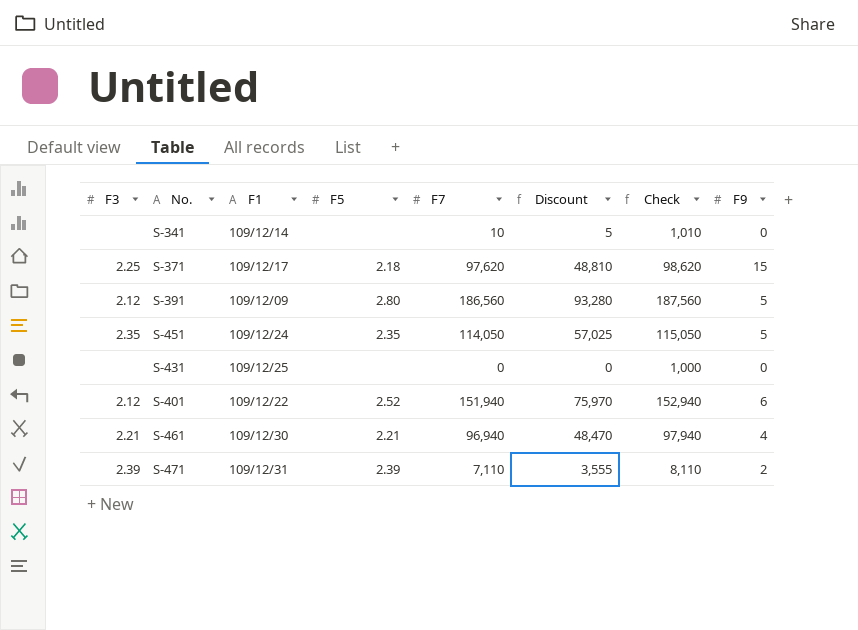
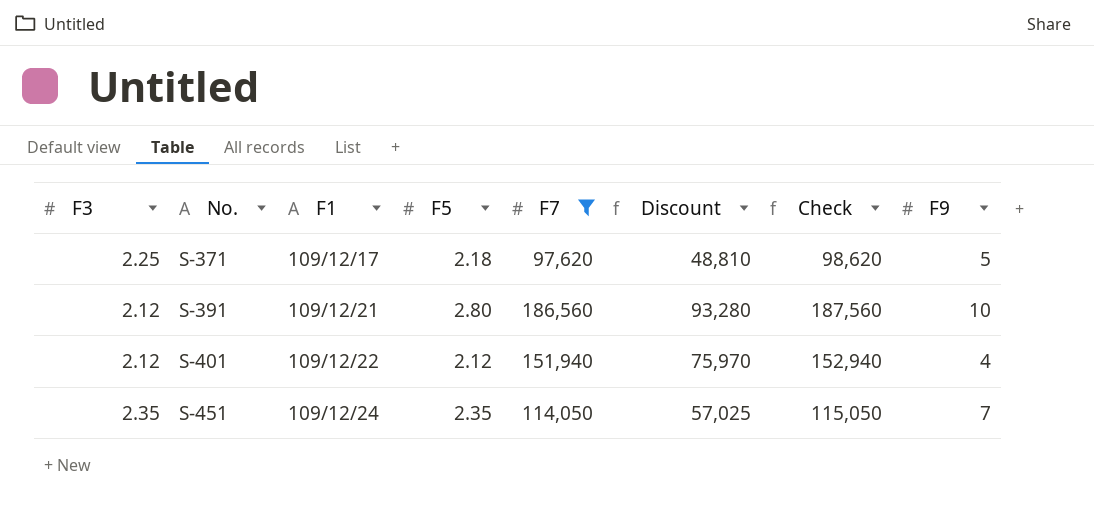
filter: none -> F7 >= 97,620
row order: none -> No. ascending
S-371 | F9: 15 -> 5
S-391 | F1: 109/12/09 -> 109/12/21
S-391 | F9: 5 -> 10
S-401 | F5: 2.52 -> 2.12
S-401 | F9: 6 -> 4
S-451 | F9: 5 -> 7

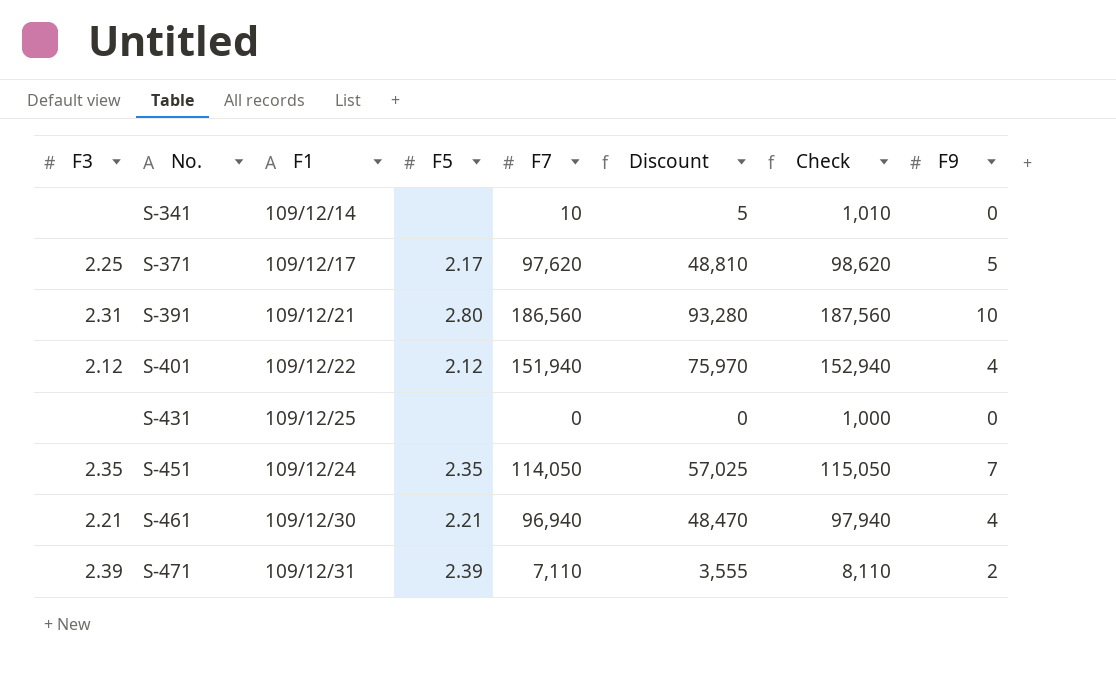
filter: F7 >= 97,620 -> none
S-371 | F5: 2.18 -> 2.17
S-391 | F3: 2.12 -> 2.31

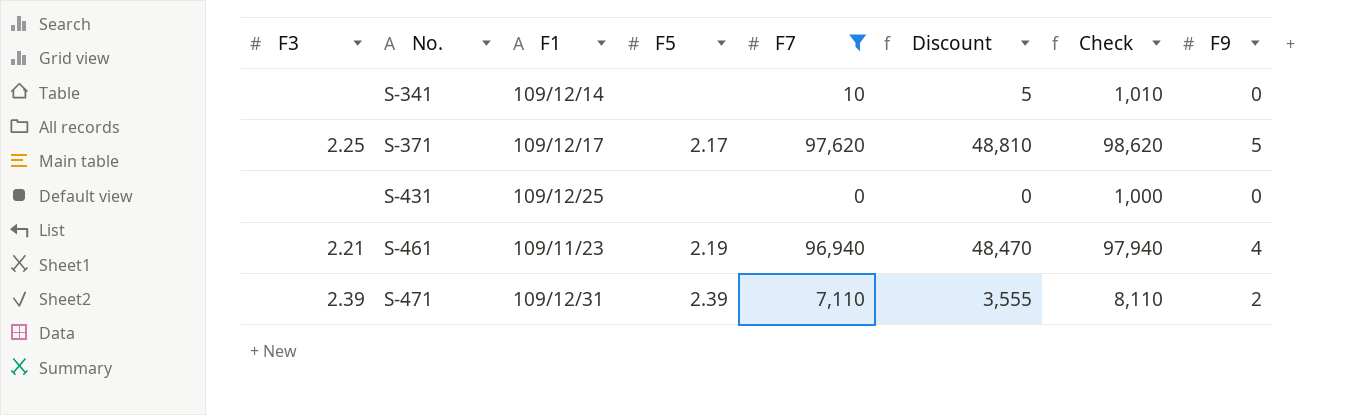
filter: none -> F7 <= 97,620
S-461 | F1: 109/12/30 -> 109/11/23
S-461 | F5: 2.21 -> 2.19

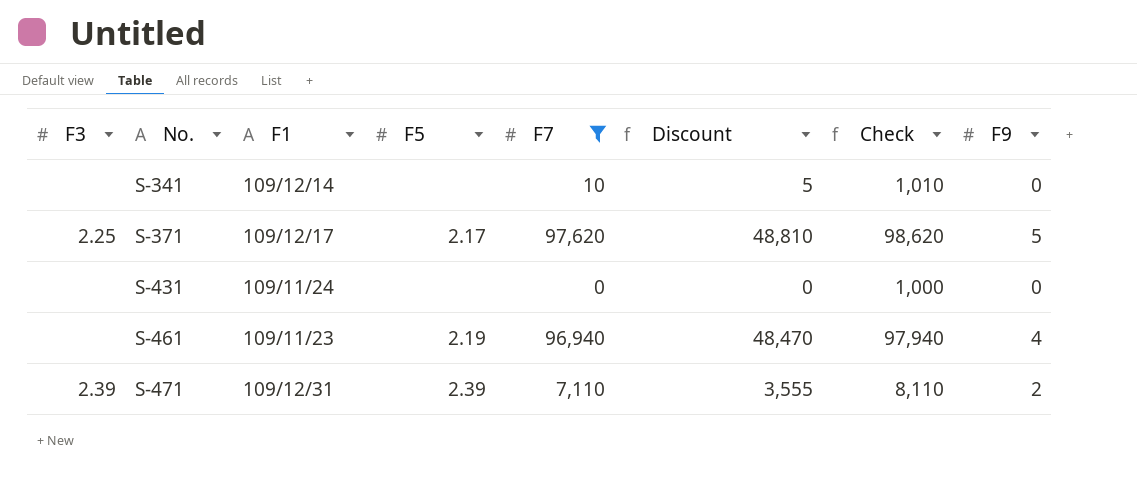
S-431 | F1: 109/12/25 -> 109/11/24
S-461 | F3: 2.21 -> none

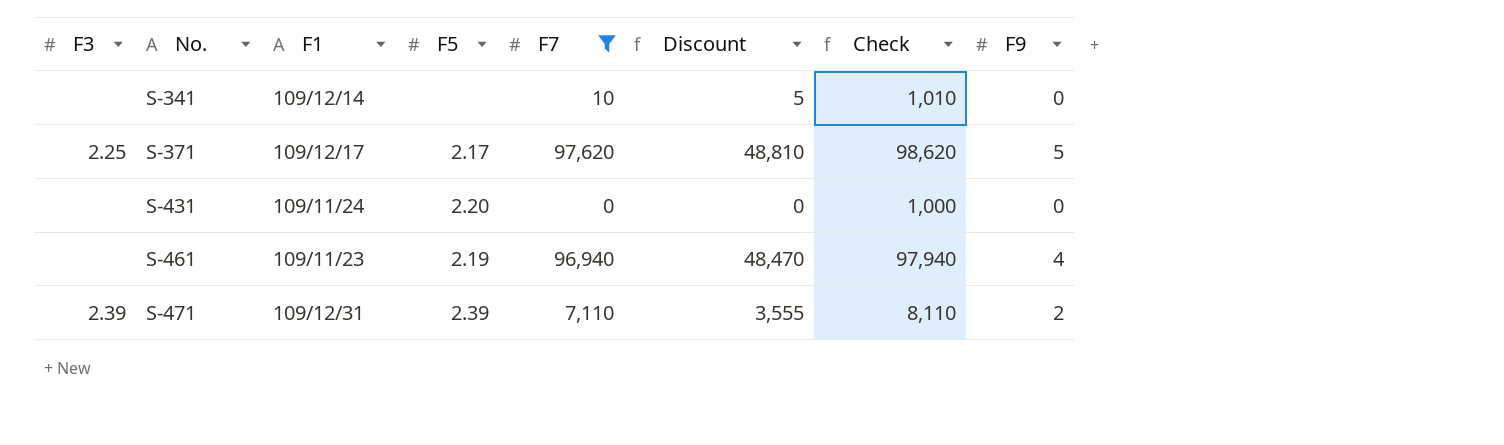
S-431 | F5: none -> 2.20

